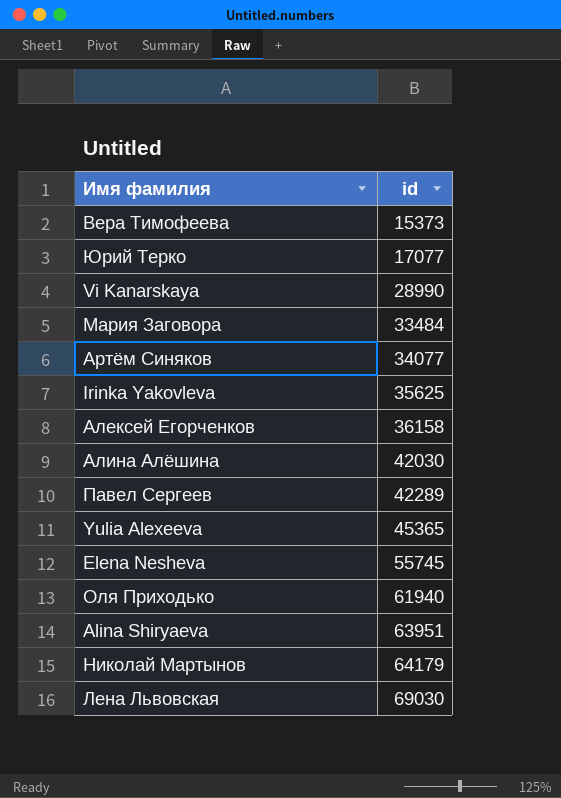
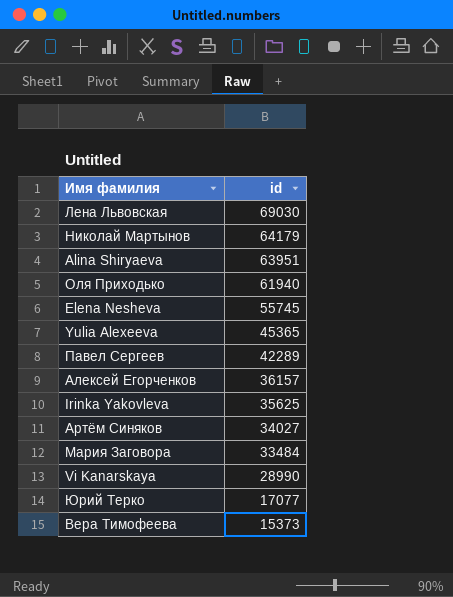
row order: id ascending -> id descending
row Алина Алёшина: 42030 -> none
Алексей Егорченков | id: 36158 -> 36157
Артём Синяков | id: 34077 -> 34027

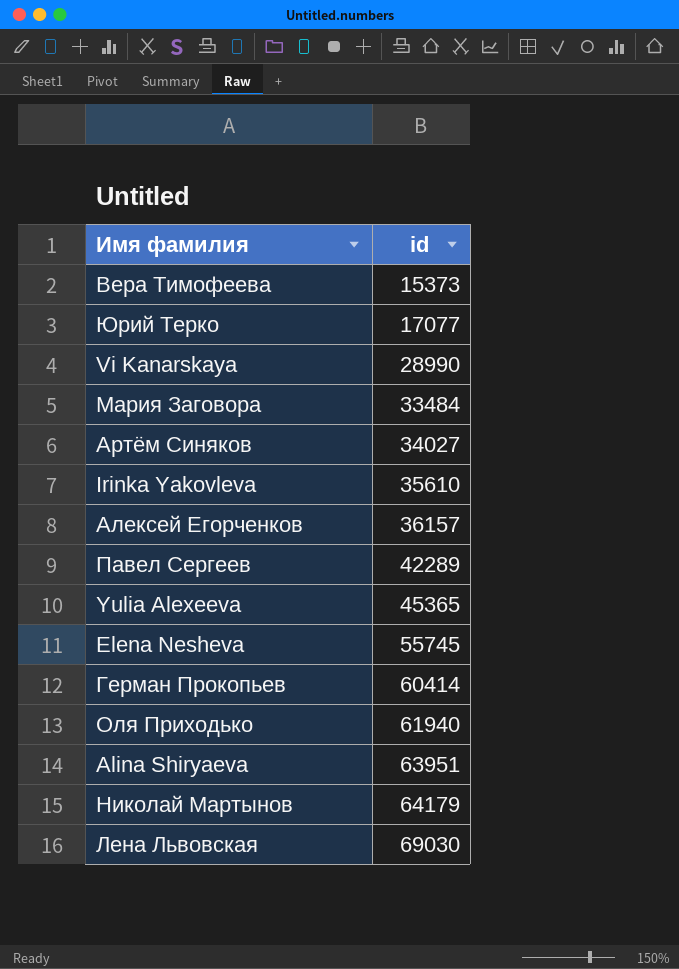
row order: id descending -> id ascending
Irinka Yakovleva | id: 35625 -> 35610
row Герман Прокопьев: none -> 60414

